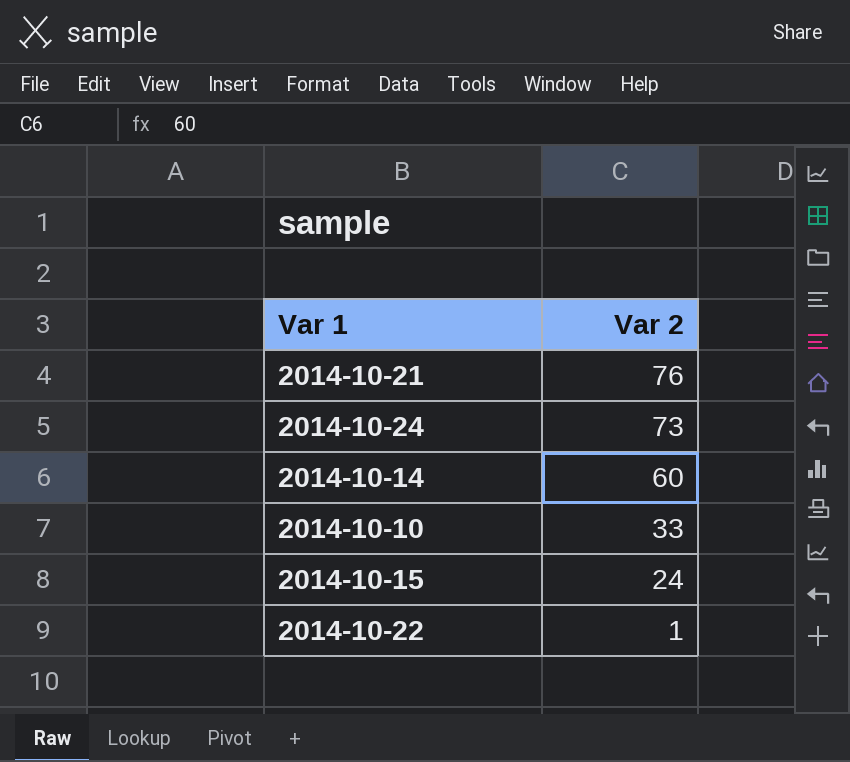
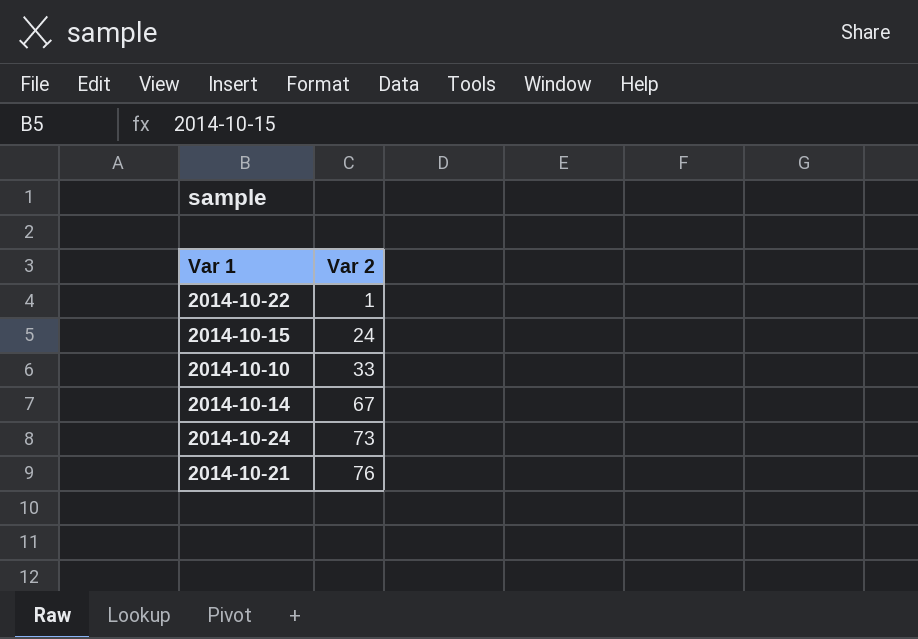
row order: Var 2 descending -> Var 2 ascending
2014-10-14 | Var 2: 60 -> 67

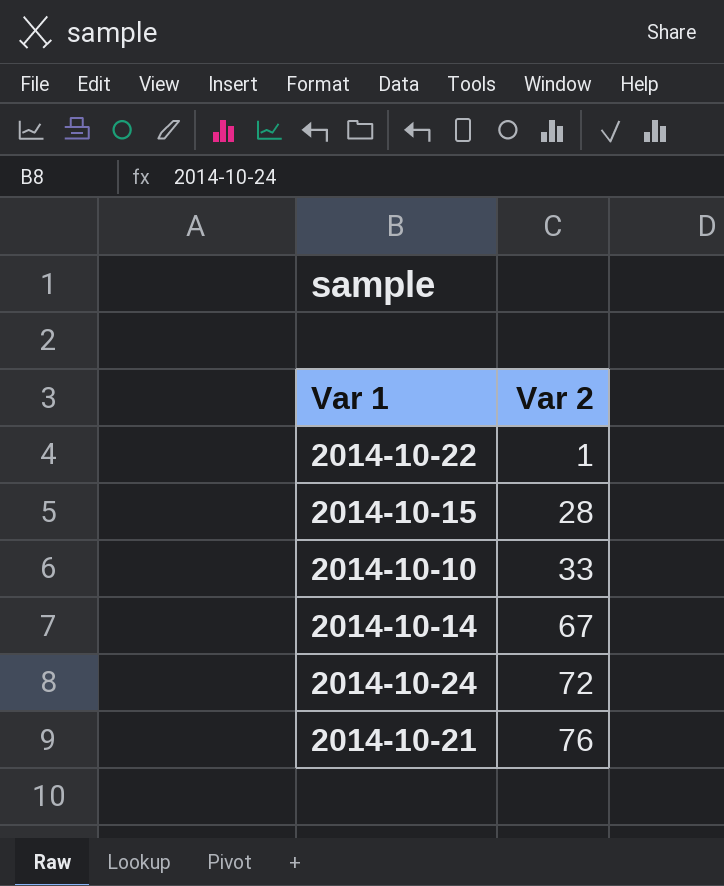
2014-10-15 | Var 2: 24 -> 28
2014-10-24 | Var 2: 73 -> 72

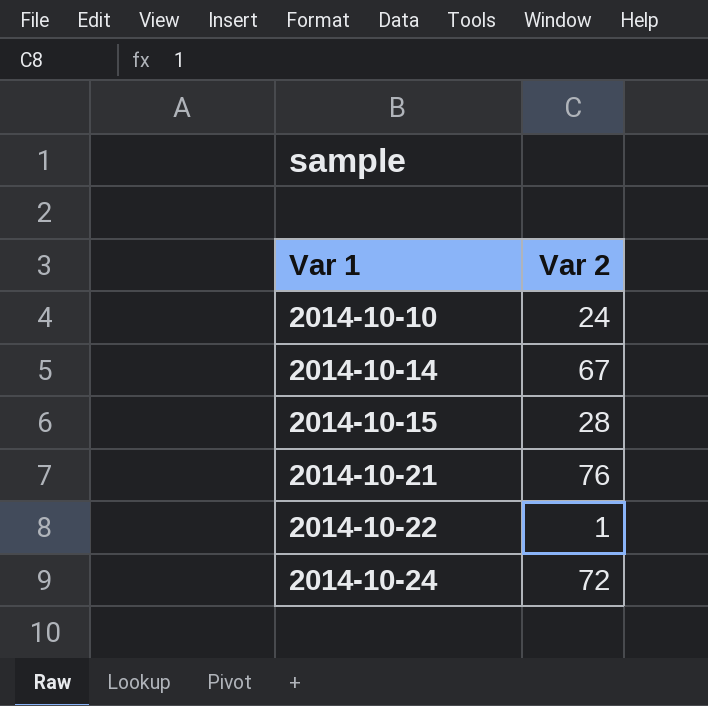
row order: Var 2 ascending -> Var 1 ascending
2014-10-10 | Var 2: 33 -> 24

